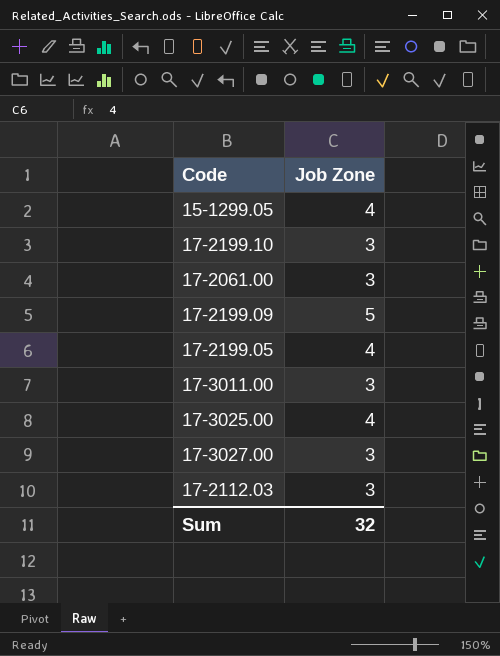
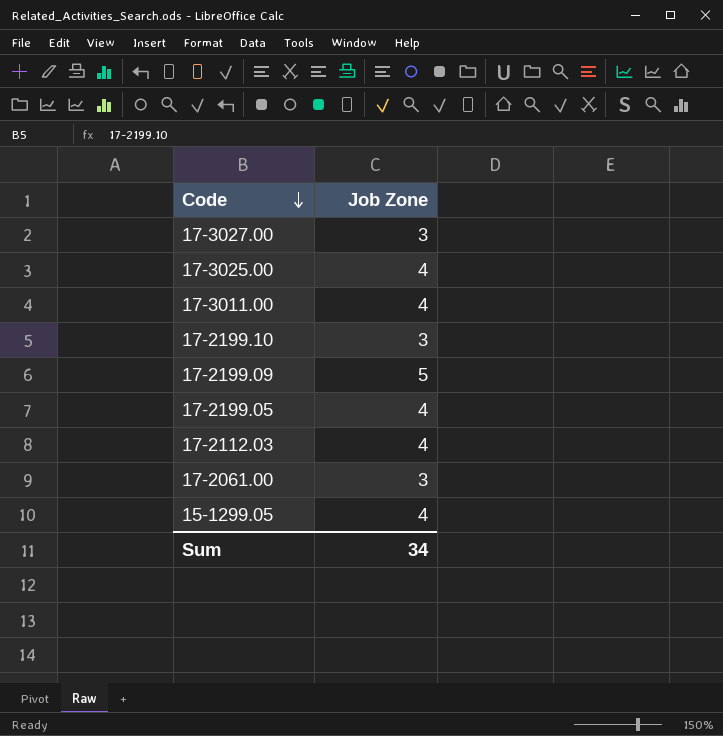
row order: none -> Code descending
17-3011.00 | Job Zone: 3 -> 4
17-2112.03 | Job Zone: 3 -> 4
Sum | Job Zone: 32 -> 34

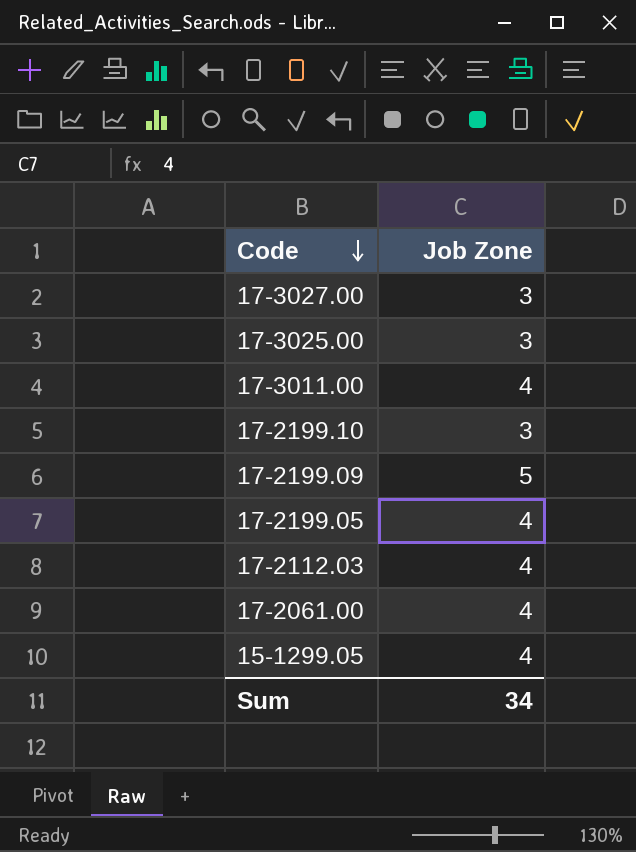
17-3025.00 | Job Zone: 4 -> 3
17-2061.00 | Job Zone: 3 -> 4

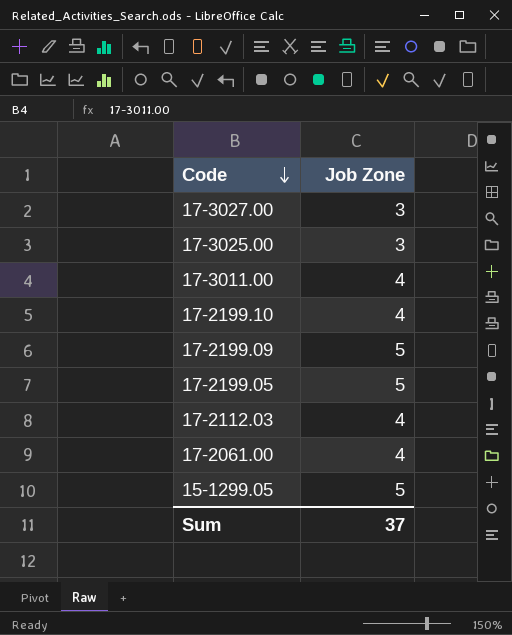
17-2199.10 | Job Zone: 3 -> 4
17-2199.05 | Job Zone: 4 -> 5
15-1299.05 | Job Zone: 4 -> 5
Sum | Job Zone: 34 -> 37

